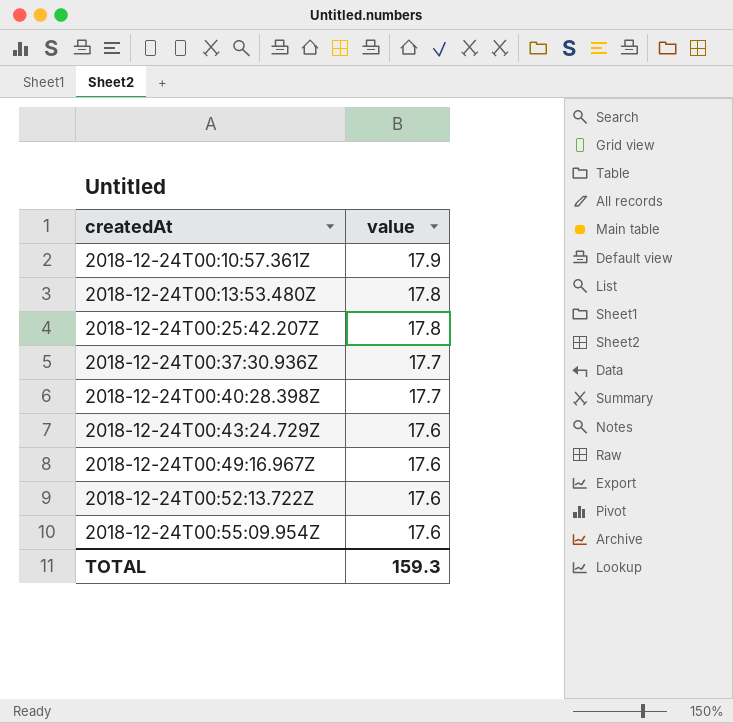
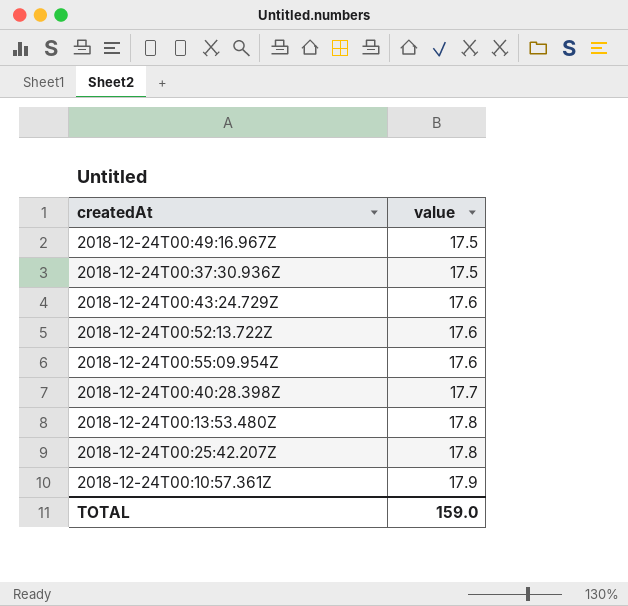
row order: createdAt ascending -> value ascending
2018-12-24T00:49:16.967Z | value: 17.6 -> 17.5
2018-12-24T00:37:30.936Z | value: 17.7 -> 17.5
TOTAL | value: 159.3 -> 159.0

